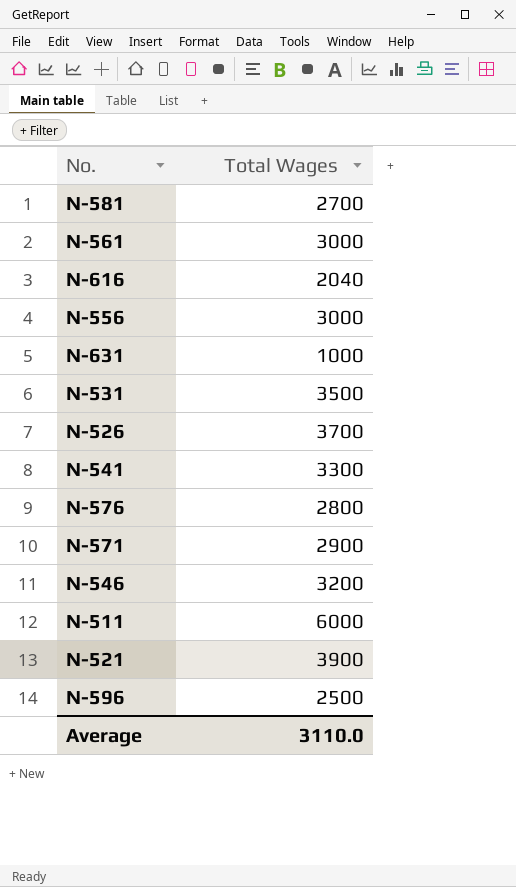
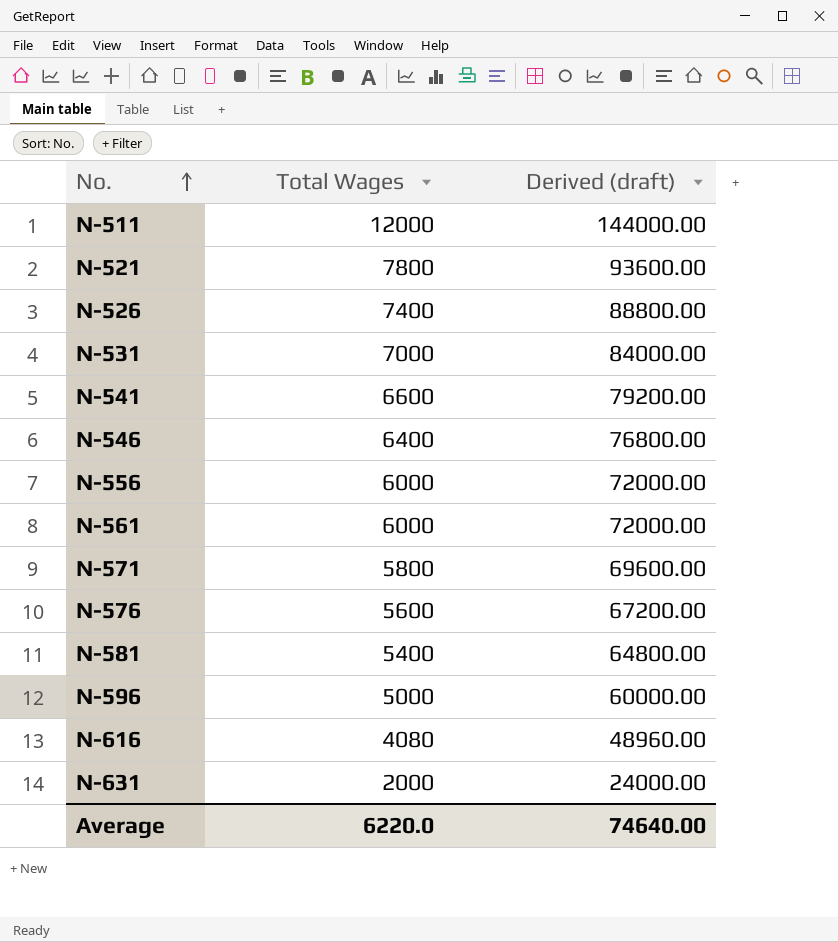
row order: none -> No. ascending
column Derived (draft) | formula: none -> [Total Wages] * 12
N-511 | Total Wages: 6000 -> 12000
N-521 | Total Wages: 3900 -> 7800
N-526 | Total Wages: 3700 -> 7400
N-531 | Total Wages: 3500 -> 7000
N-541 | Total Wages: 3300 -> 6600
N-546 | Total Wages: 3200 -> 6400
N-556 | Total Wages: 3000 -> 6000
N-561 | Total Wages: 3000 -> 6000
N-571 | Total Wages: 2900 -> 5800
N-576 | Total Wages: 2800 -> 5600
N-581 | Total Wages: 2700 -> 5400
N-596 | Total Wages: 2500 -> 5000
N-616 | Total Wages: 2040 -> 4080
N-631 | Total Wages: 1000 -> 2000
Average | Total Wages: 3110.0 -> 6220.0

